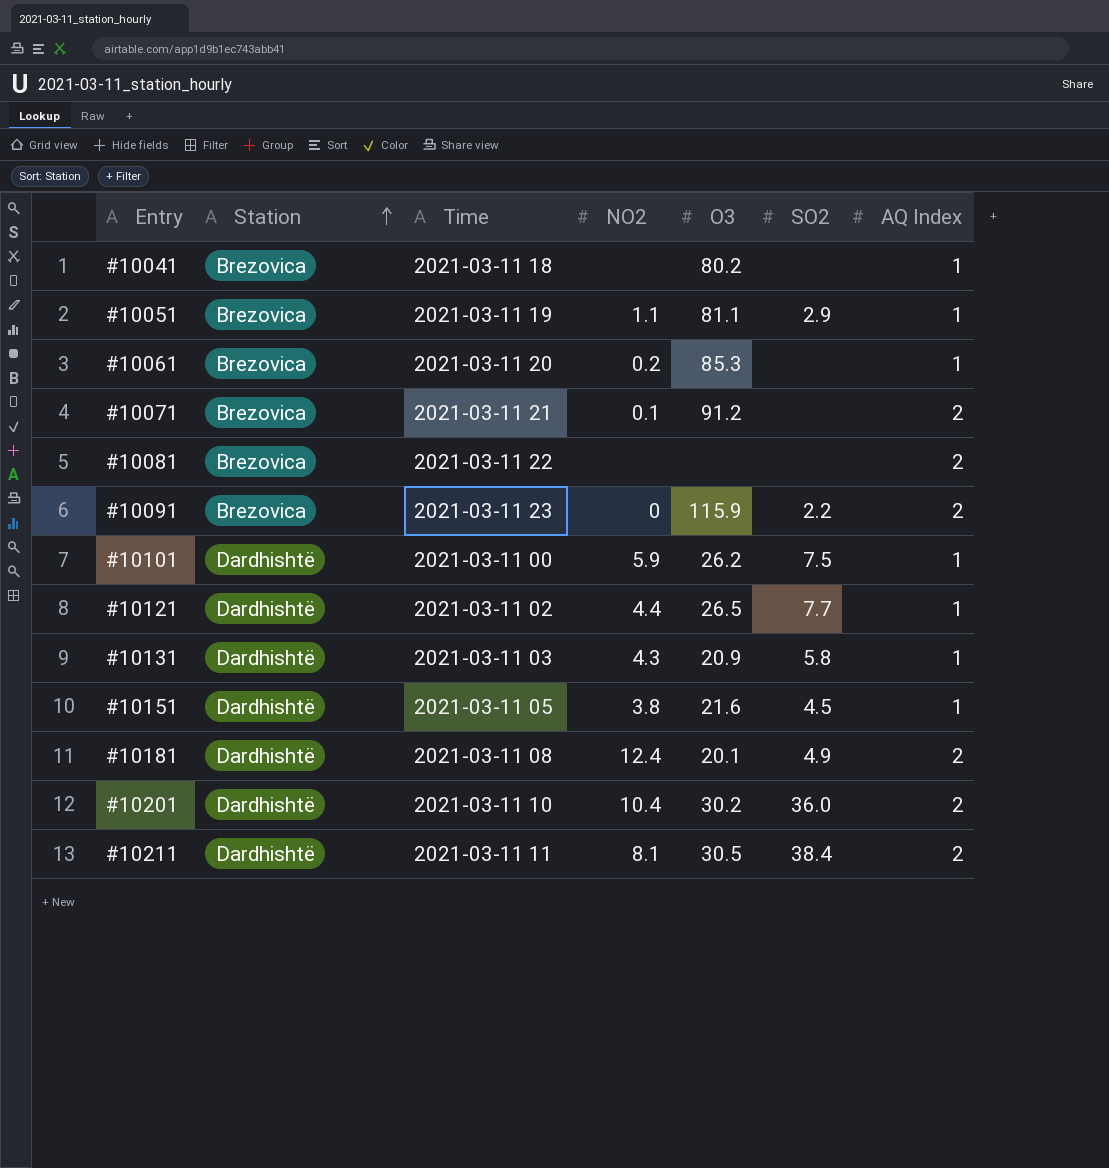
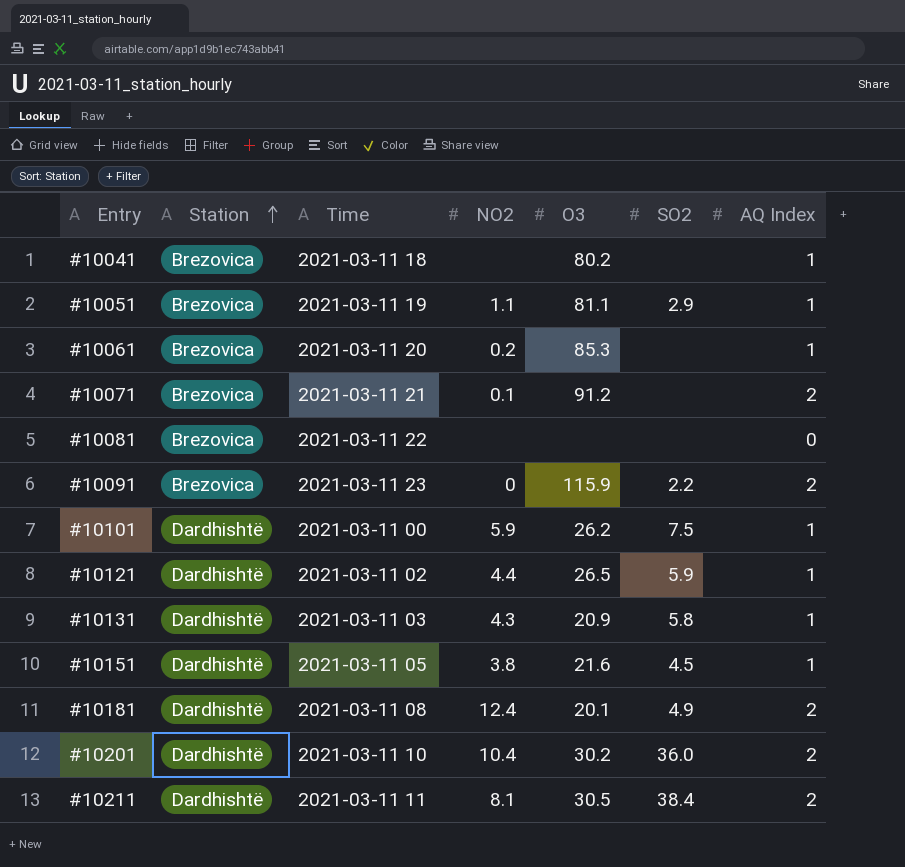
#10081 | AQ Index: 2 -> 0
#10121 | SO2: 7.7 -> 5.9

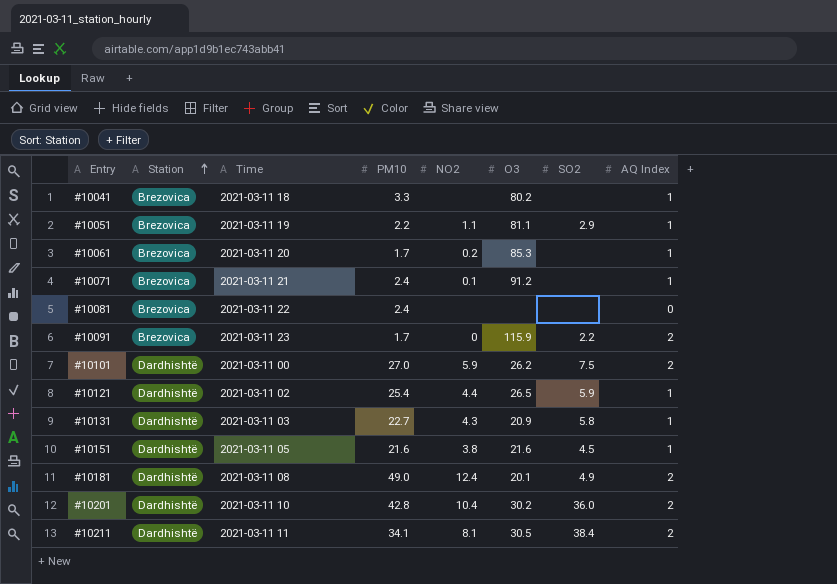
column PM10 | position: none -> 4
#10071 | AQ Index: 2 -> 1
#10101 | AQ Index: 1 -> 2

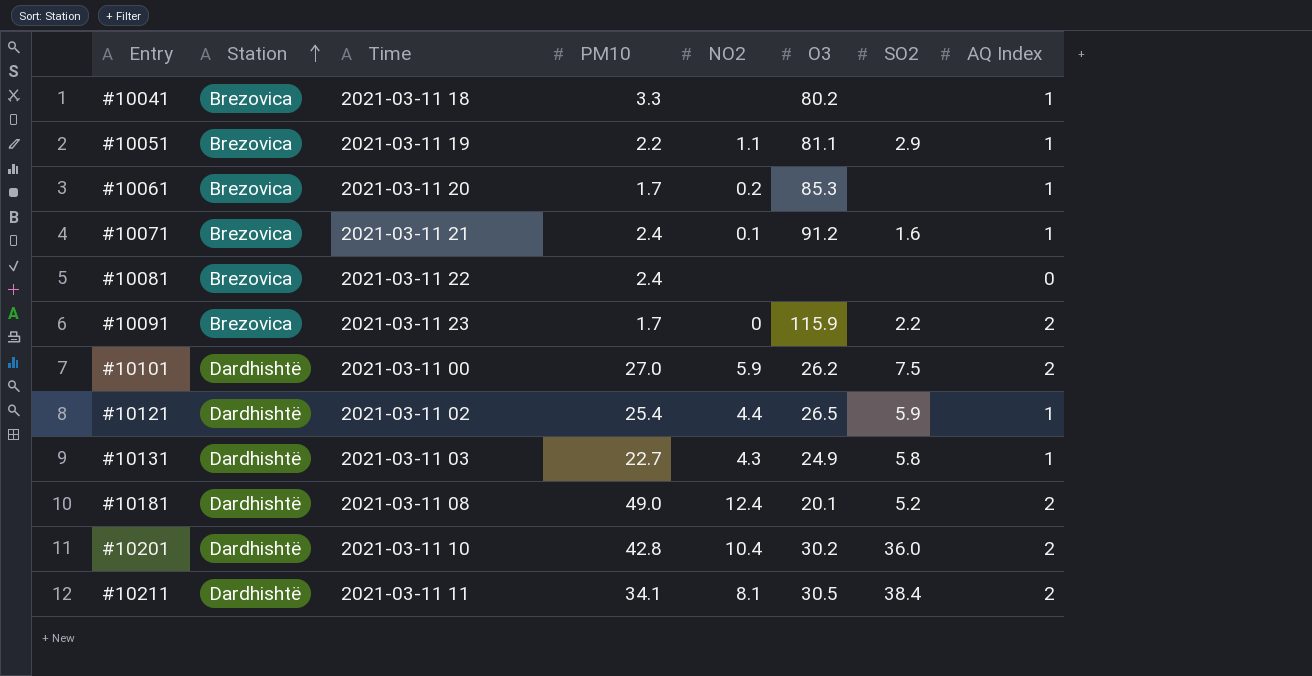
row #10151: Dardhishtë | 2021-03-11 05 | 21.6 | 3.8 | 21.6 | 4.5 | 1 -> none
#10071 | SO2: none -> 1.6
#10131 | O3: 20.9 -> 24.9
#10181 | SO2: 4.9 -> 5.2

